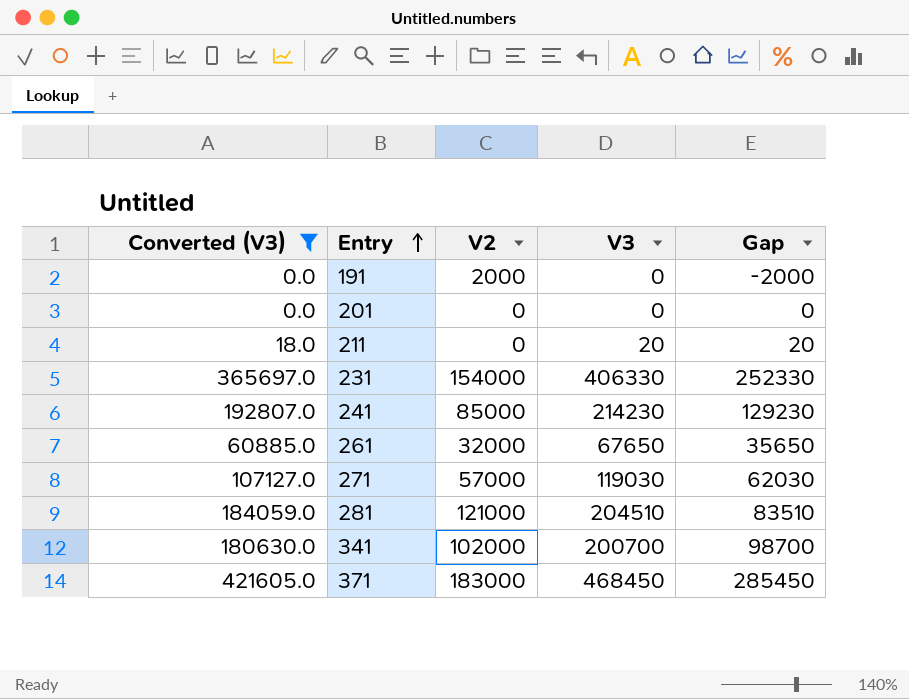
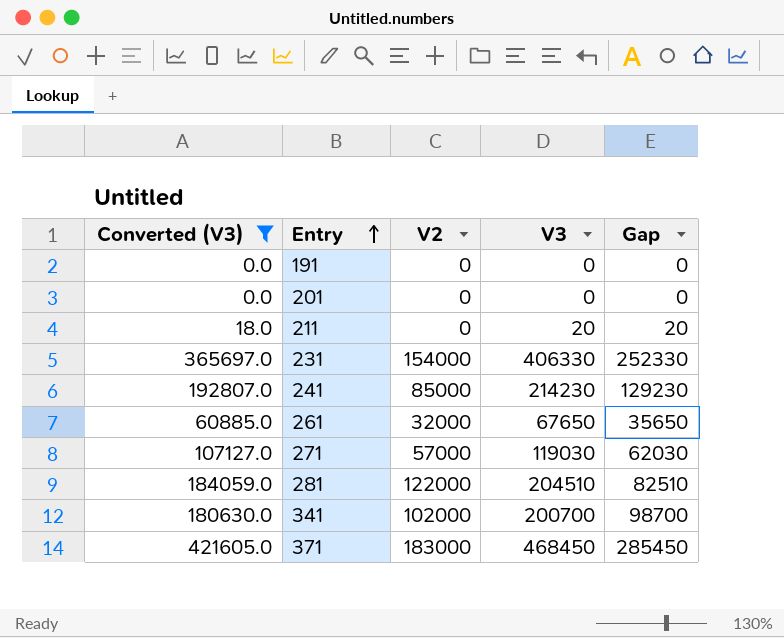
191 | V2: 2000 -> 0
191 | Gap: -2000 -> 0
281 | V2: 121000 -> 122000
281 | Gap: 83510 -> 82510

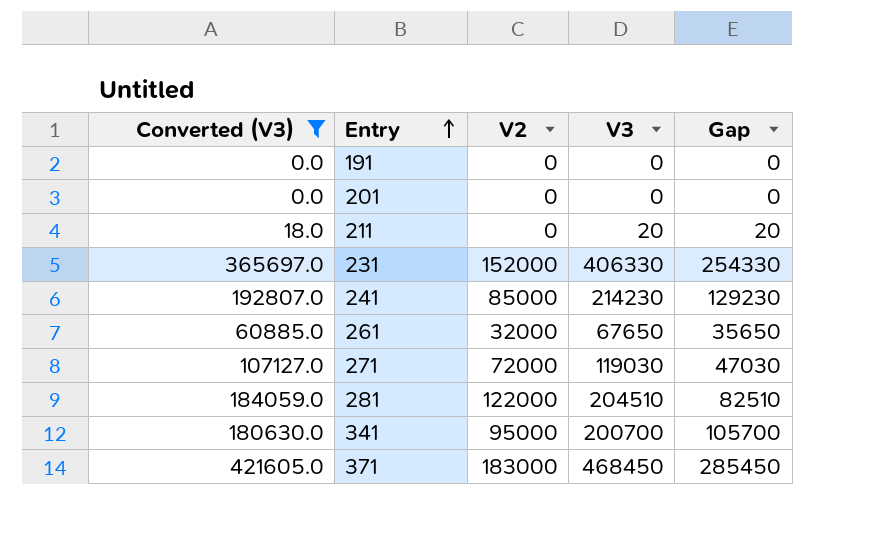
231 | V2: 154000 -> 152000
231 | Gap: 252330 -> 254330
271 | V2: 57000 -> 72000
271 | Gap: 62030 -> 47030
341 | V2: 102000 -> 95000
341 | Gap: 98700 -> 105700

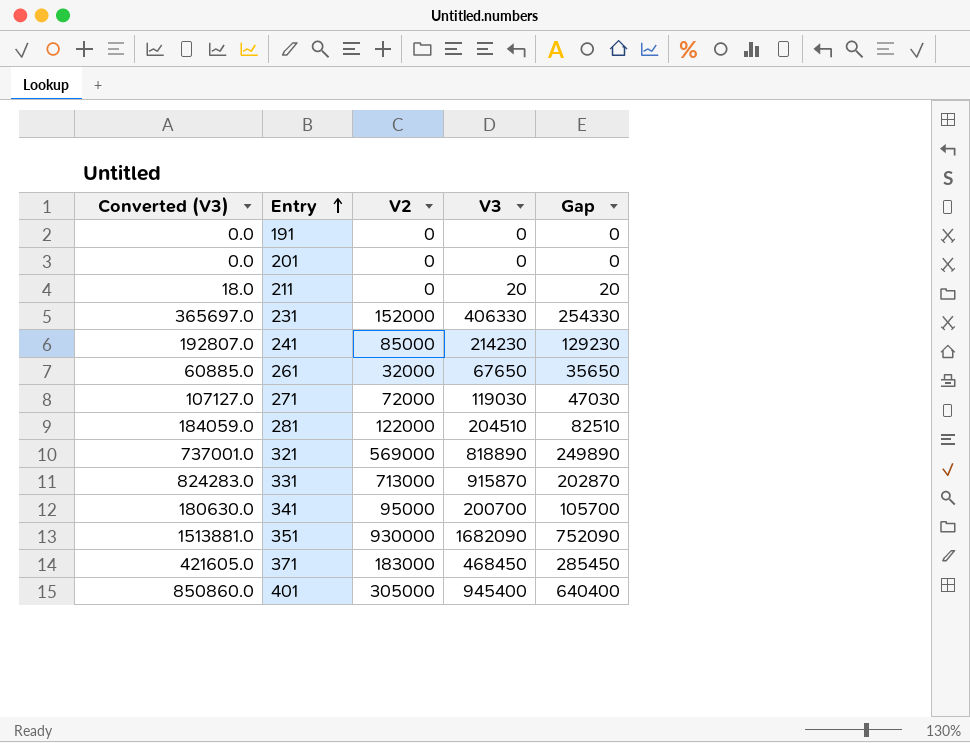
filter: Converted (V3) <= 421605.0 -> none

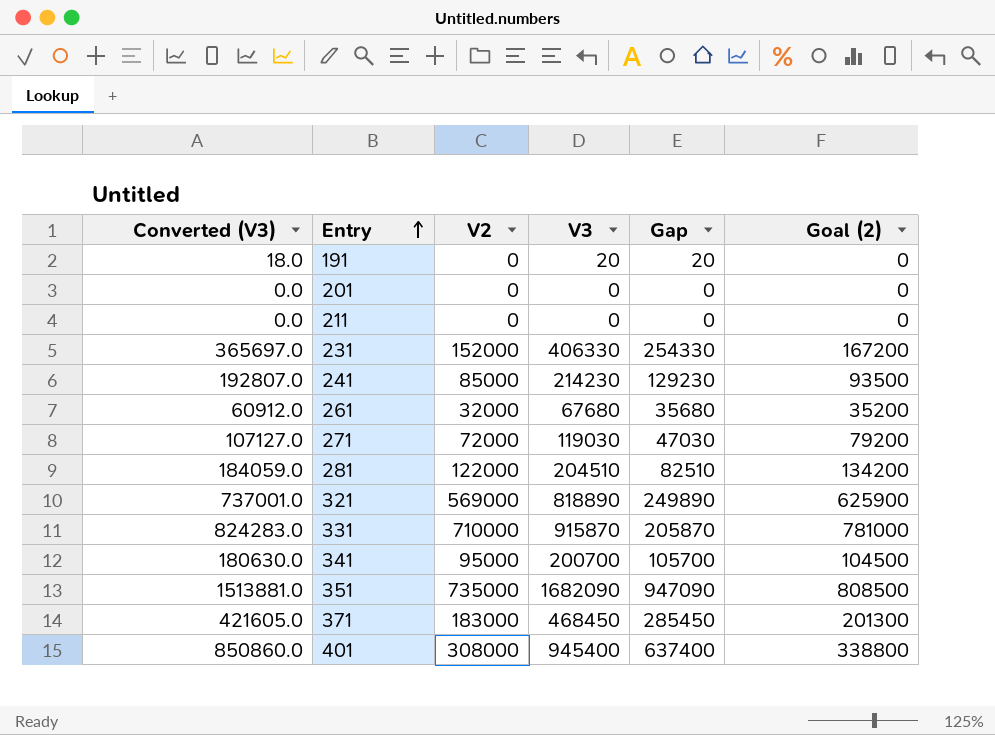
column Goal (2) | formula: none -> [V2] * 1.1
191 | Converted (V3): 0.0 -> 18.0
191 | V3: 0 -> 20
191 | Gap: 0 -> 20
211 | Converted (V3): 18.0 -> 0.0
211 | V3: 20 -> 0
211 | Gap: 20 -> 0
261 | Converted (V3): 60885.0 -> 60912.0
261 | V3: 67650 -> 67680
261 | Gap: 35650 -> 35680
331 | V2: 713000 -> 710000
331 | Gap: 202870 -> 205870
351 | V2: 930000 -> 735000
351 | Gap: 752090 -> 947090
401 | V2: 305000 -> 308000
401 | Gap: 640400 -> 637400

